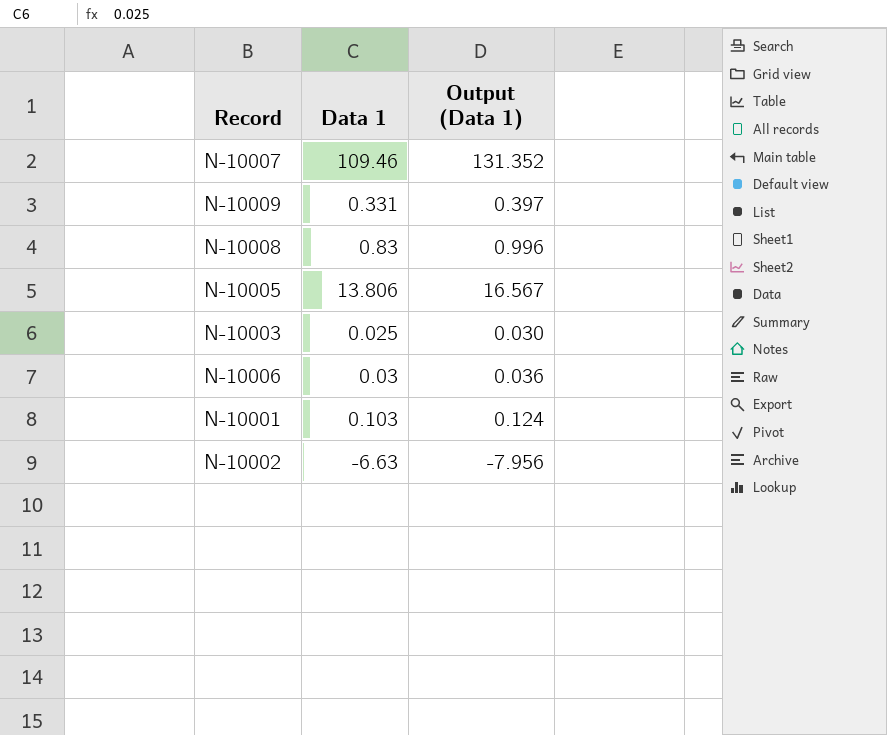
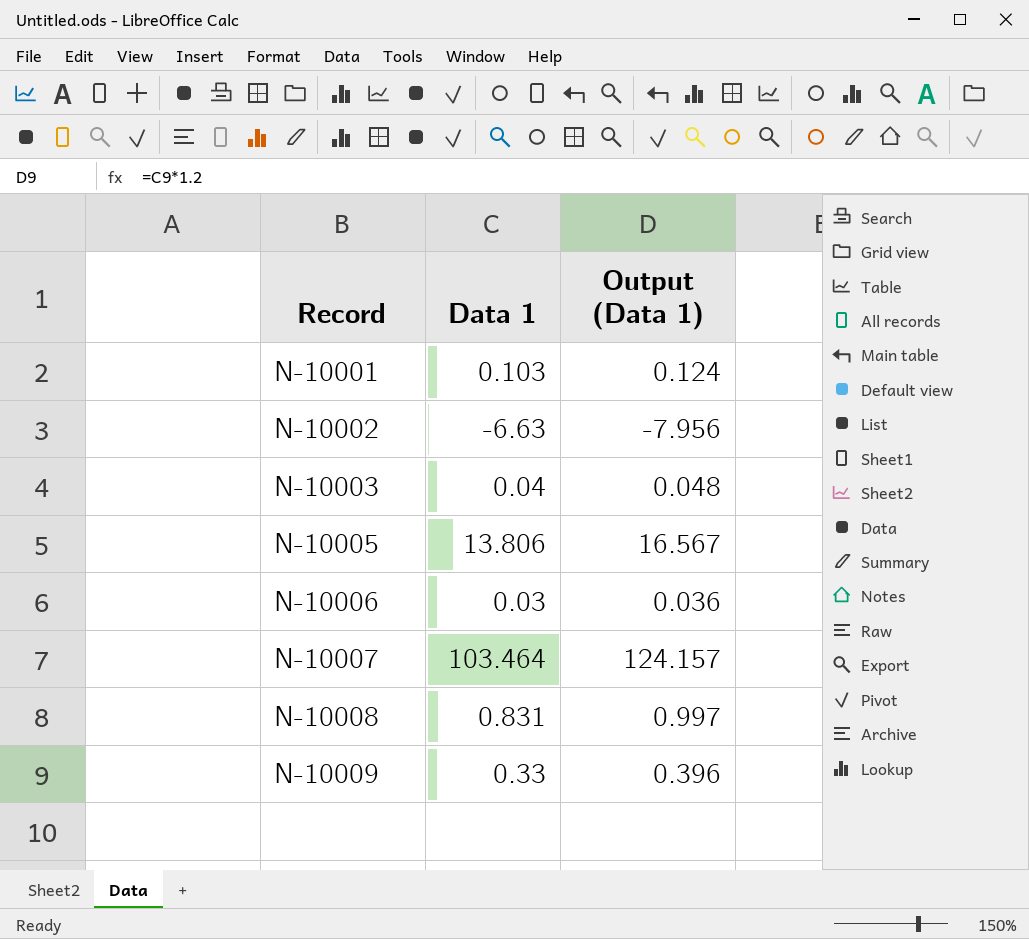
row order: none -> Record ascending
N-10003 | Data 1: 0.025 -> 0.04
N-10003 | Output (Data 1): 0.030 -> 0.048
N-10007 | Data 1: 109.46 -> 103.464
N-10007 | Output (Data 1): 131.352 -> 124.157
N-10008 | Data 1: 0.83 -> 0.831
N-10008 | Output (Data 1): 0.996 -> 0.997
N-10009 | Data 1: 0.331 -> 0.33
N-10009 | Output (Data 1): 0.397 -> 0.396

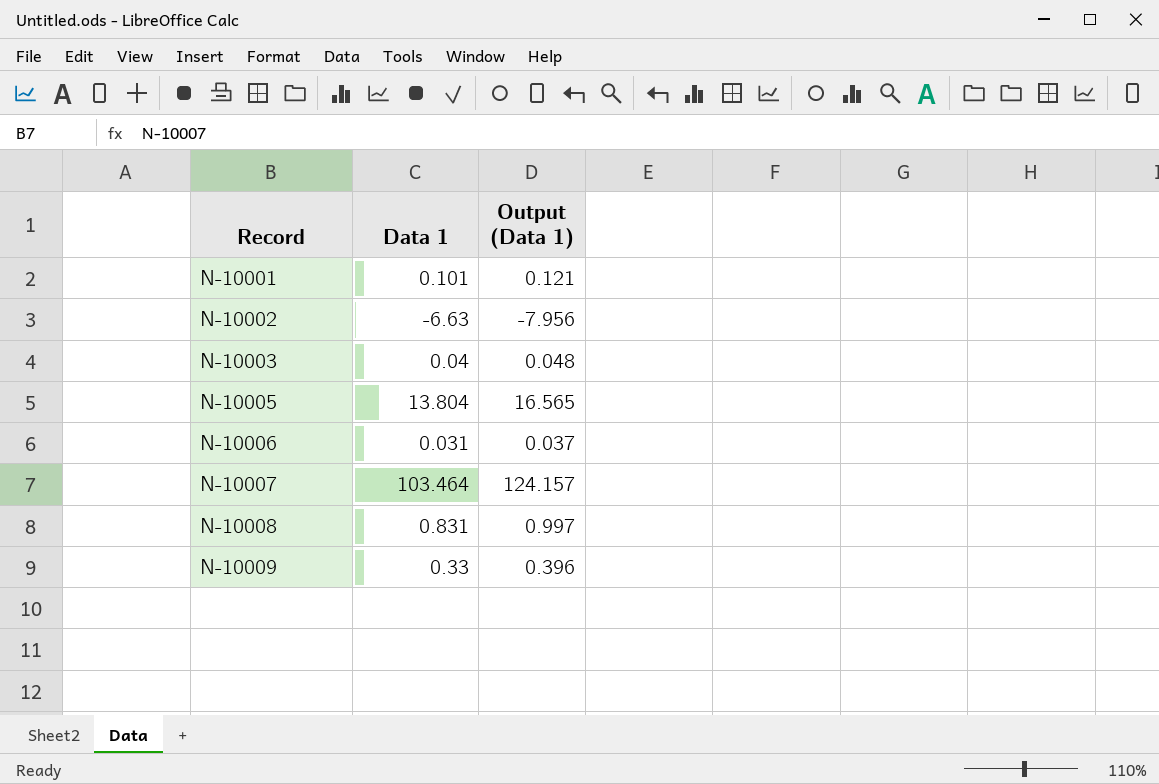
N-10001 | Data 1: 0.103 -> 0.101
N-10001 | Output (Data 1): 0.124 -> 0.121
N-10005 | Data 1: 13.806 -> 13.804
N-10005 | Output (Data 1): 16.567 -> 16.565
N-10006 | Data 1: 0.03 -> 0.031
N-10006 | Output (Data 1): 0.036 -> 0.037

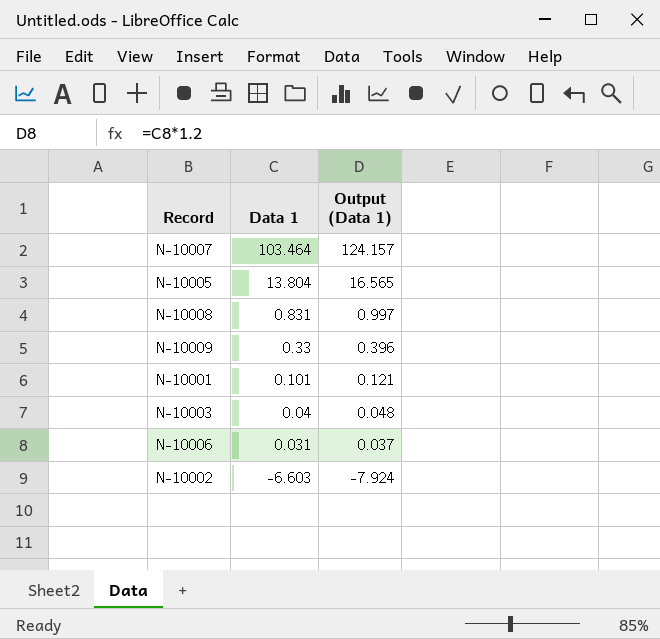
row order: Record ascending -> Data 1 descending
N-10002 | Data 1: -6.63 -> -6.603
N-10002 | Output (Data 1): -7.956 -> -7.924

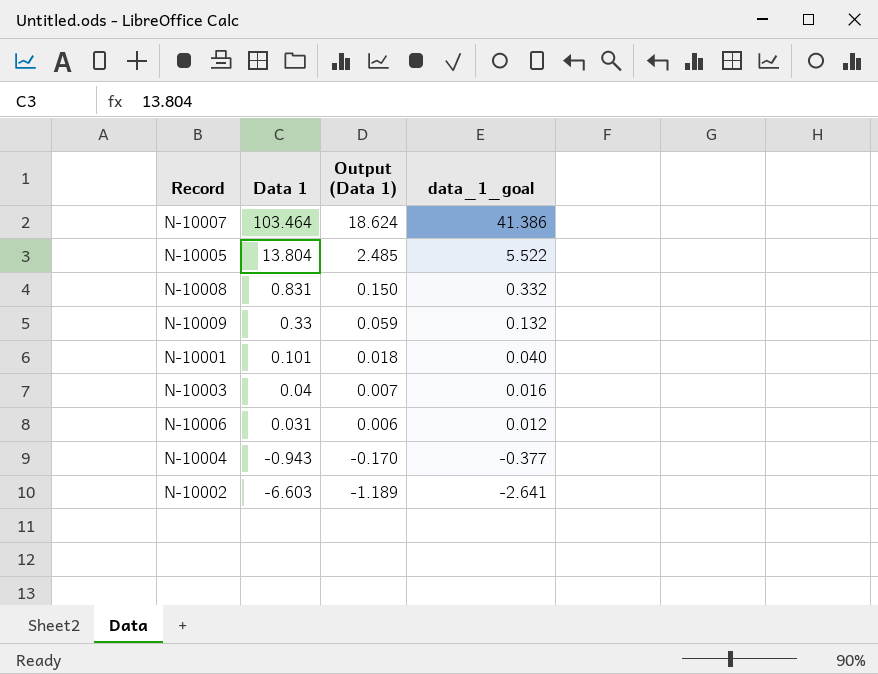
column Output (Data 1) | formula: [Data 1] * 1.2 -> [Data 1] * 0.18
column data_1_goal | formula: none -> [Data 1] * 0.4
row N-10004: none -> -0.943 | -0.170 | -0.377

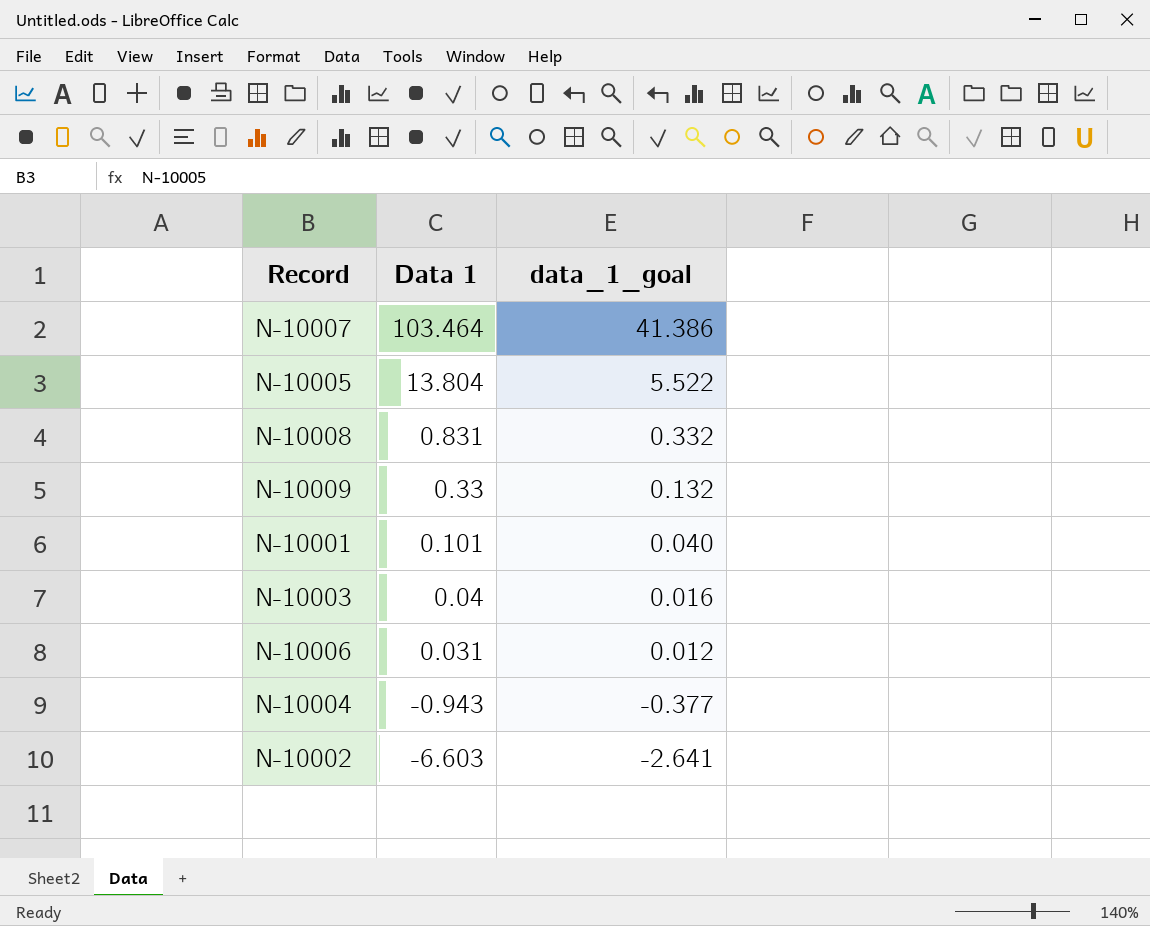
column Output (Data 1) | formula: [Data 1] * 0.18 -> none

